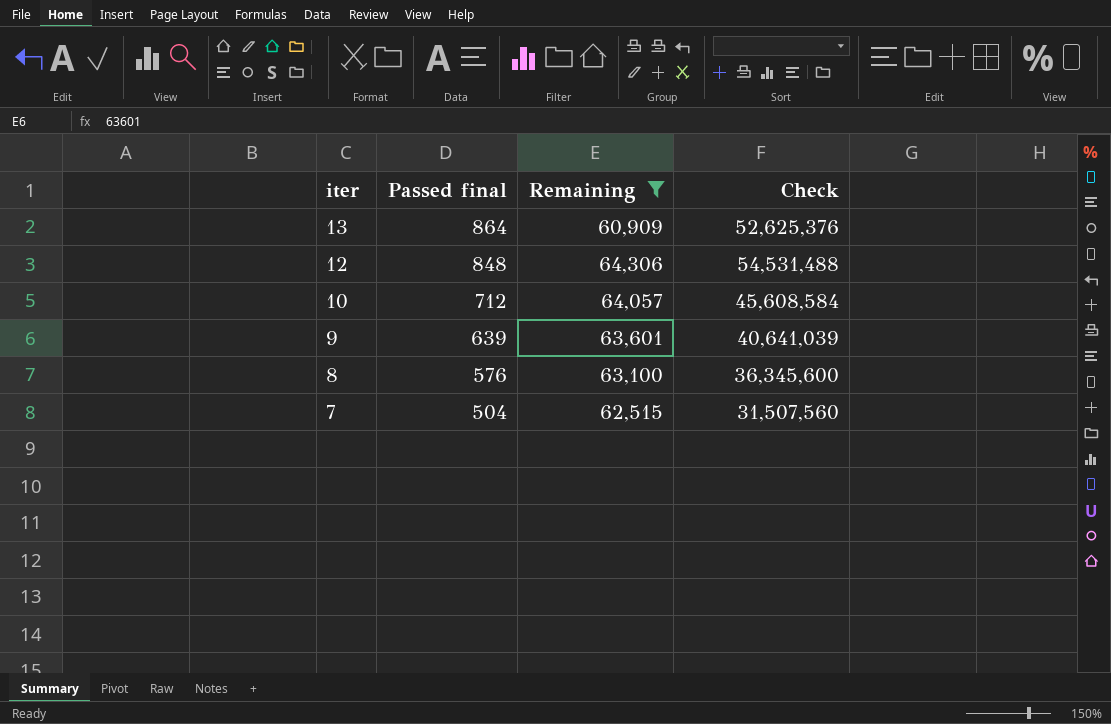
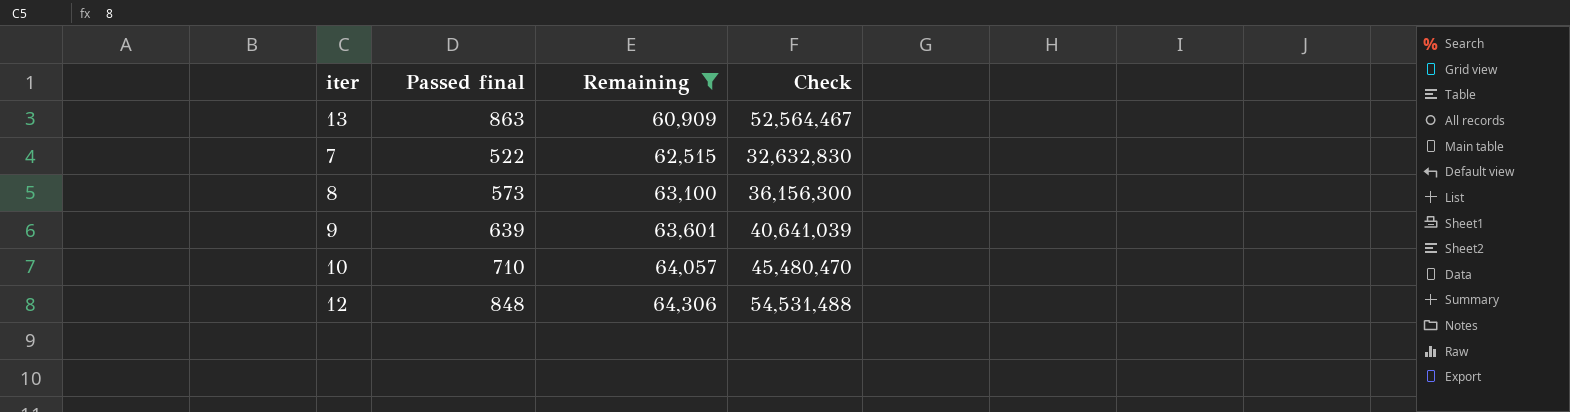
row order: iter descending -> Remaining ascending
13 | Passed final: 864 -> 863
13 | Check: 52,625,376 -> 52,564,467
7 | Passed final: 504 -> 522
7 | Check: 31,507,560 -> 32,632,830
8 | Passed final: 576 -> 573
8 | Check: 36,345,600 -> 36,156,300
10 | Passed final: 712 -> 710
10 | Check: 45,608,584 -> 45,480,470

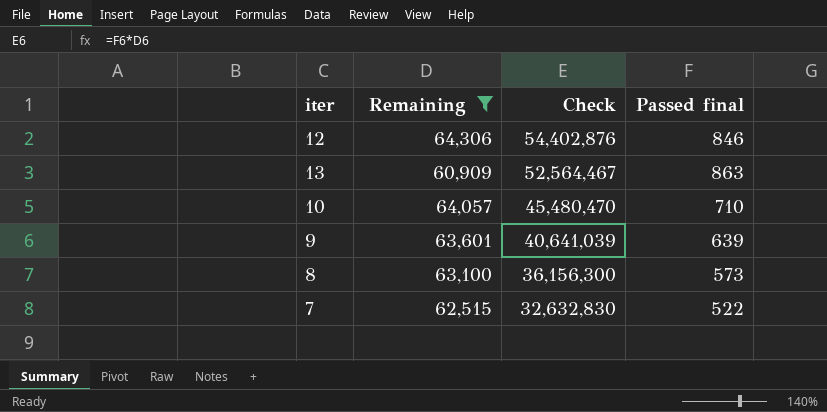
row order: Remaining ascending -> Check descending
column Passed final | position: 2 -> 4
12 | Check: 54,531,488 -> 54,402,876
12 | Passed final: 848 -> 846

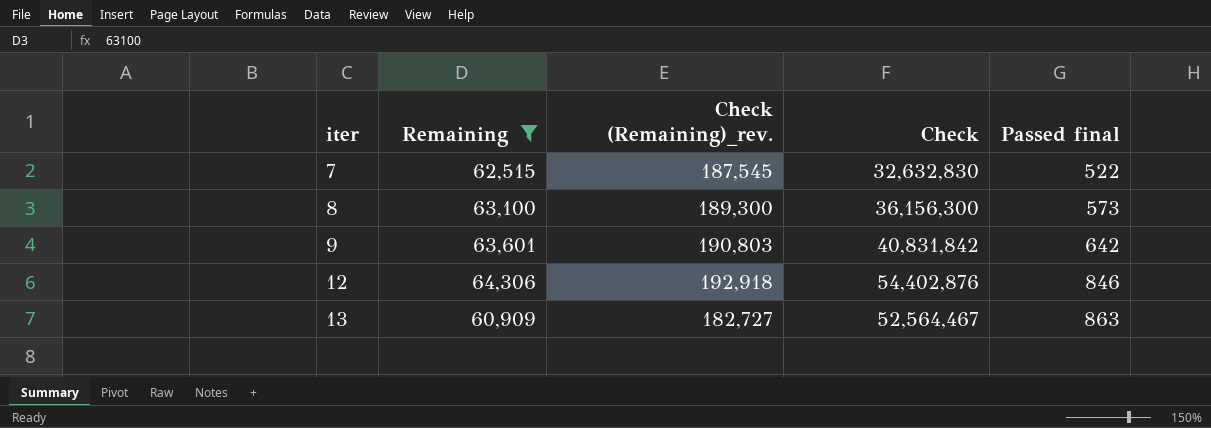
row order: Check descending -> iter ascending
column Check (Remaining)_rev. | formula: none -> [Remaining] * 3
row 10: 64,057 | 45,480,470 | 710 -> none
9 | Check: 40,641,039 -> 40,831,842
9 | Passed final: 639 -> 642

